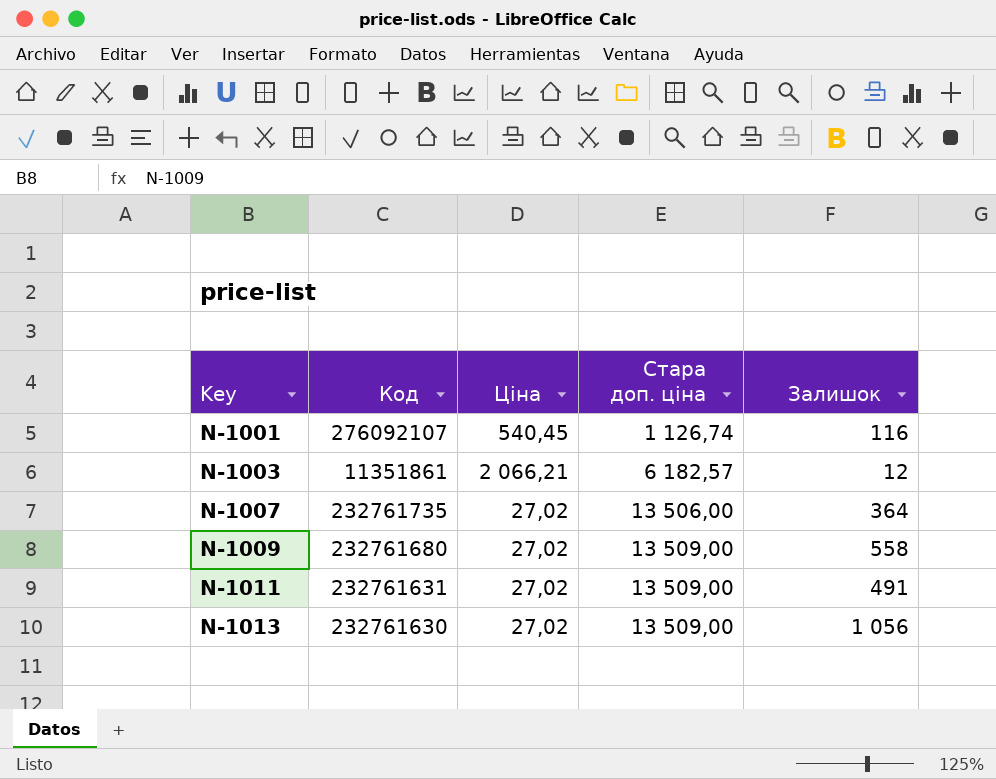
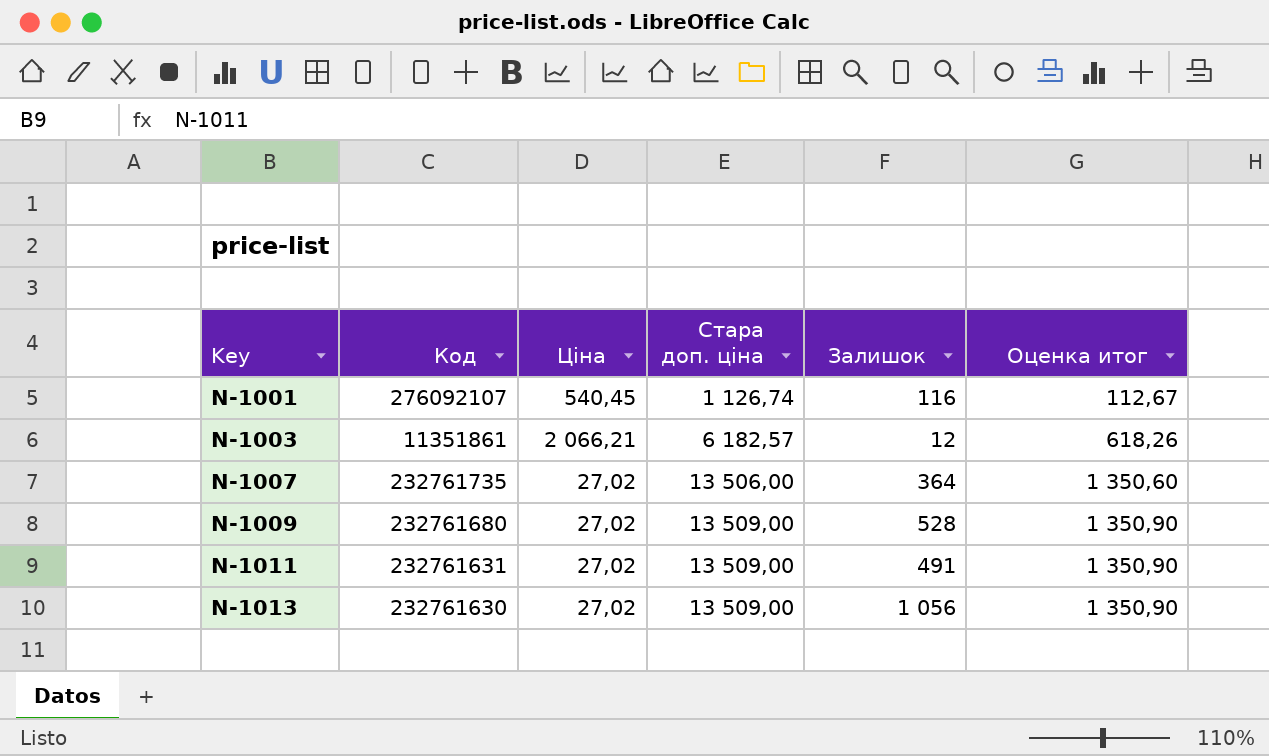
column Оценка итог | formula: none -> [Стара доп. ціна] * 0,1
N-1009 | Залишок: 558 -> 528

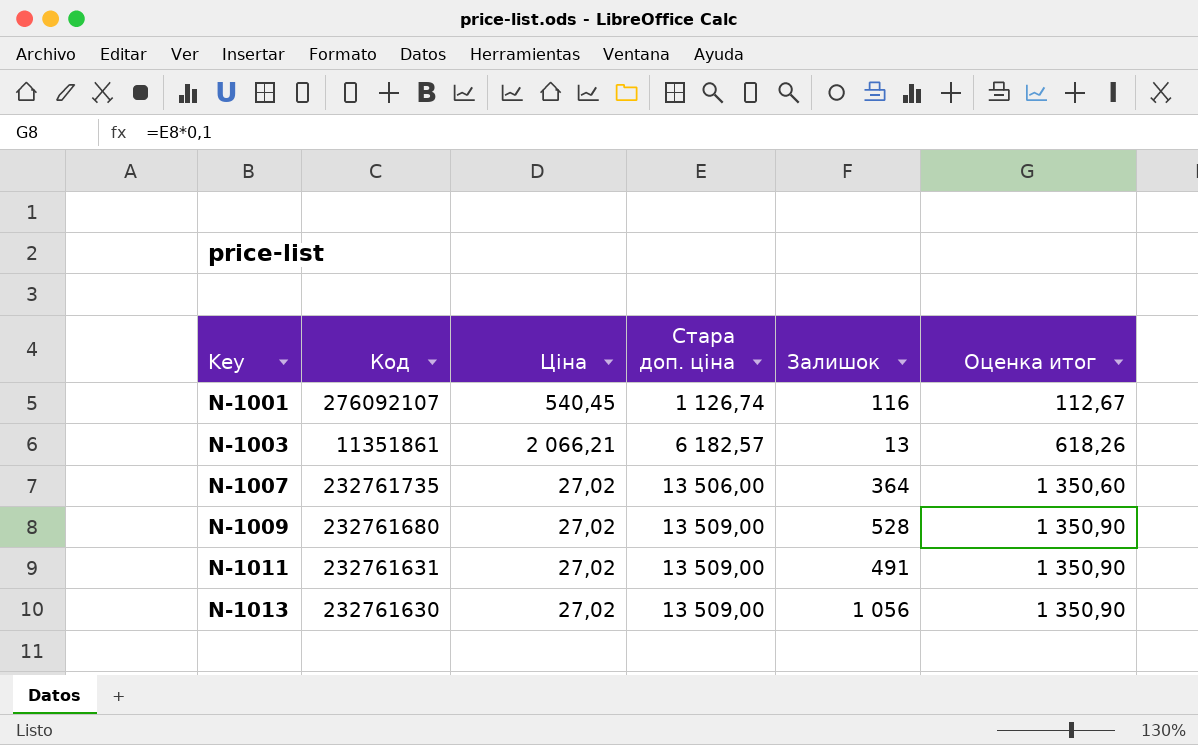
N-1003 | Залишок: 12 -> 13

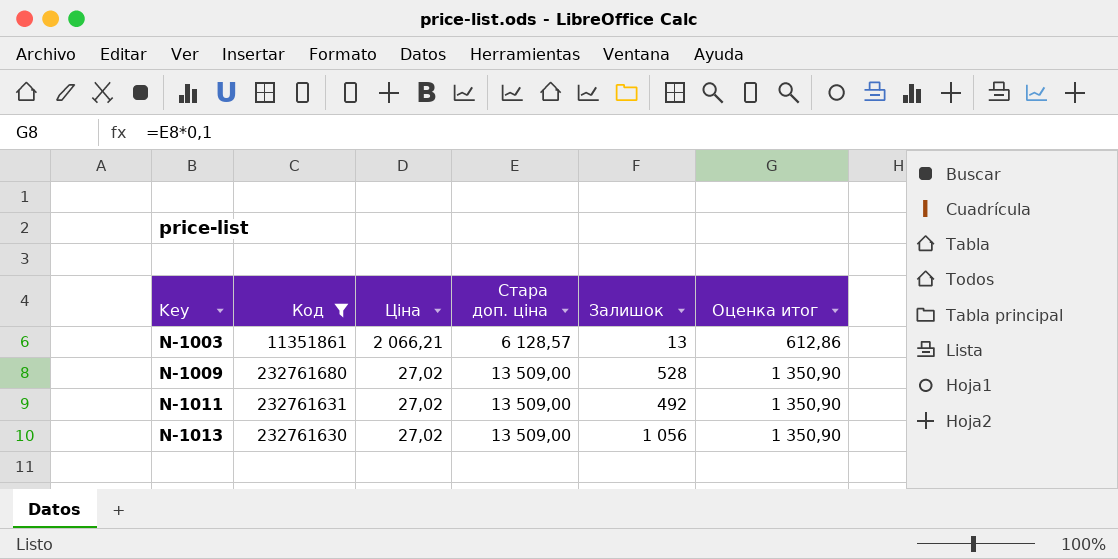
filter: none -> Код <= 232761680
N-1003 | Стара доп. ціна: 6 182,57 -> 6 128,57
N-1003 | Оценка итог: 618,26 -> 612,86
N-1011 | Залишок: 491 -> 492

